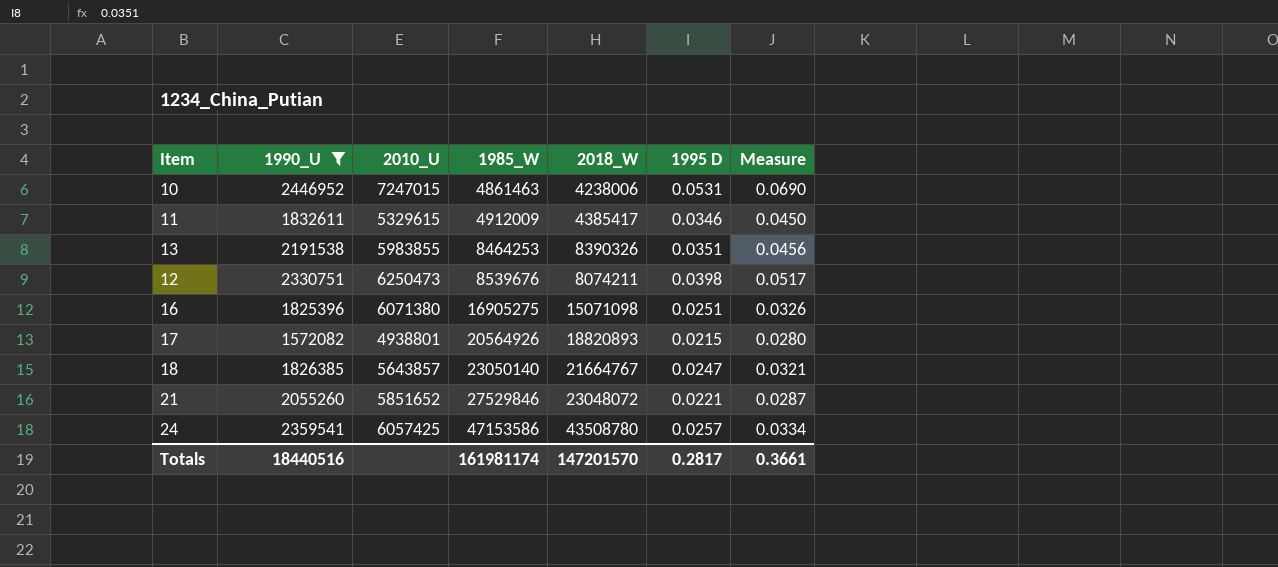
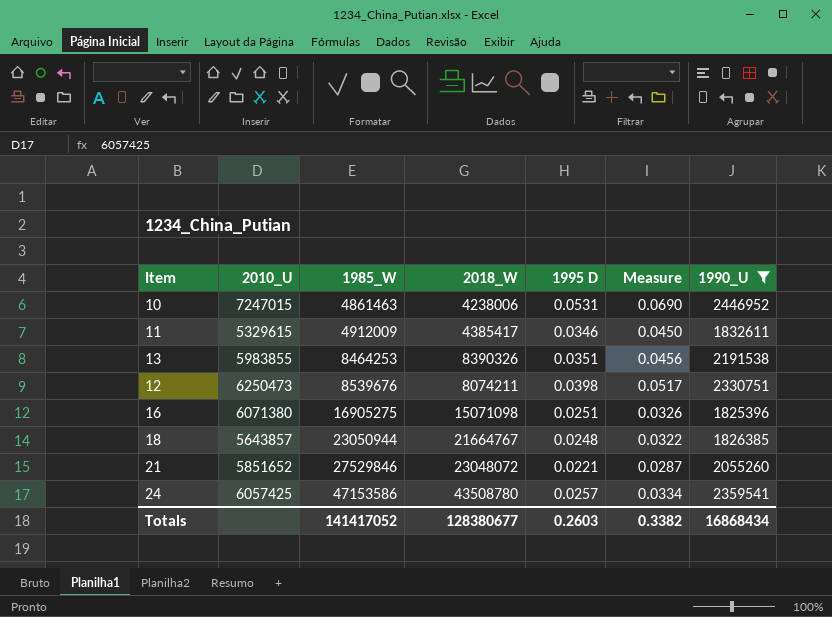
column 1990_U | position: 2 -> 7
row 17: 1572082 | 4938801 | 20564926 | 18820893 | 0.0215 | 0.0280 -> none
18 | 1985_W: 23050140 -> 23050944
18 | 1995 D: 0.0247 -> 0.0248
18 | Measure: 0.0321 -> 0.0322
Totals | 1985_W: 161981174 -> 141417052
Totals | 2018_W: 147201570 -> 128380677
Totals | 1995 D: 0.2817 -> 0.2603
Totals | Measure: 0.3661 -> 0.3382
Totals | 1990_U: 18440516 -> 16868434

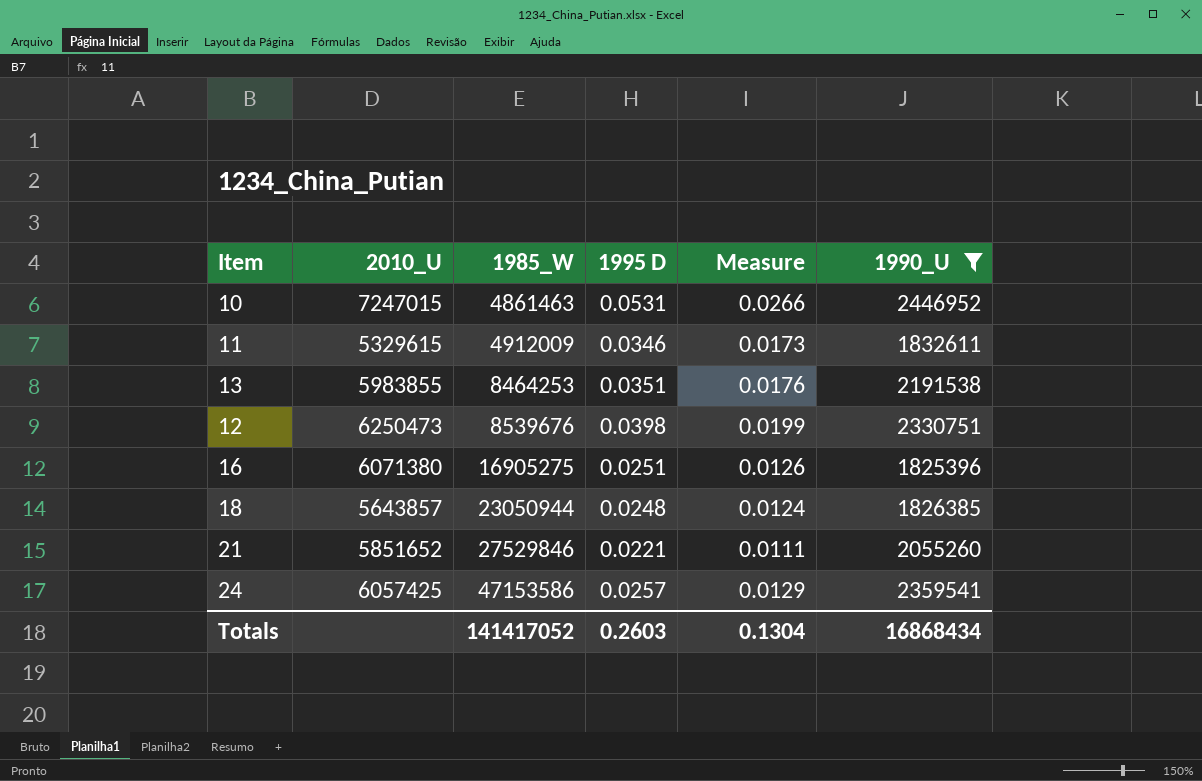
column 2018_W | position: 4 -> none
column Measure | formula: [1995 D] * 1.3 -> [1995 D] * 0.5
Totals | Measure: 0.3382 -> 0.1304

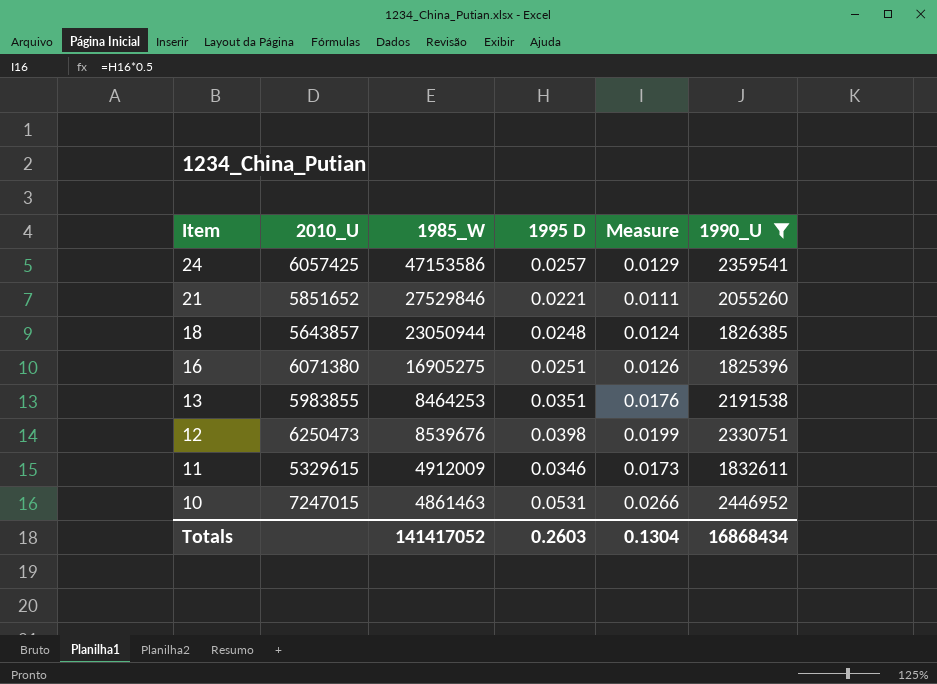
row order: 1985_W ascending -> Item descending

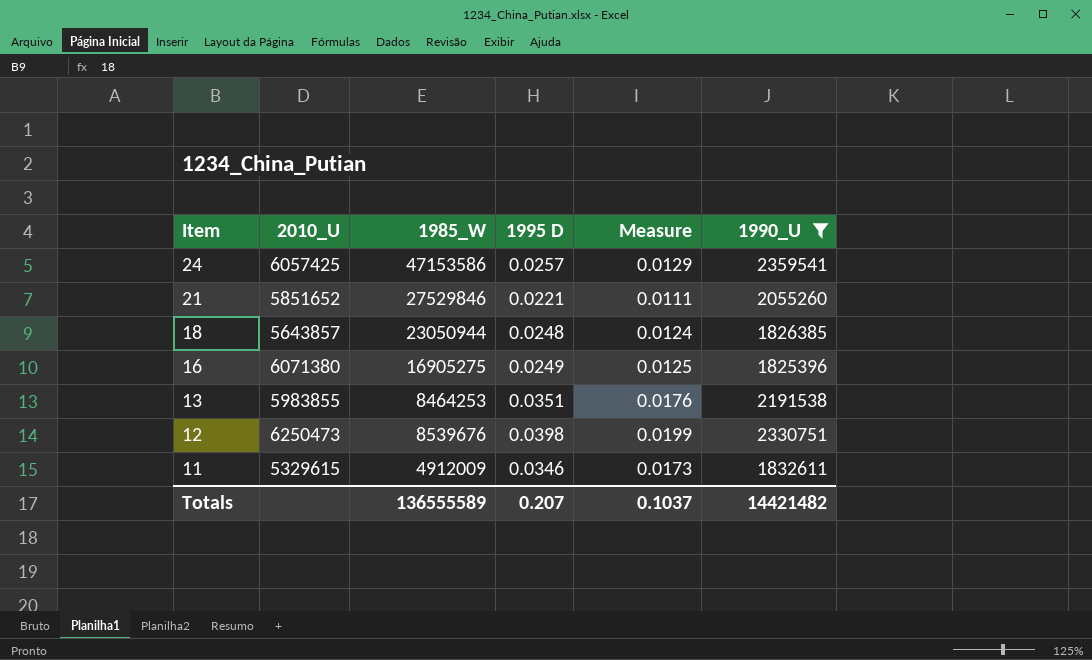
row 10: 7247015 | 4861463 | 0.0531 | 0.0266 | 2446952 -> none
16 | 1995 D: 0.0251 -> 0.0249
16 | Measure: 0.0126 -> 0.0125
Totals | 1985_W: 141417052 -> 136555589
Totals | 1995 D: 0.2603 -> 0.207
Totals | Measure: 0.1304 -> 0.1037
Totals | 1990_U: 16868434 -> 14421482

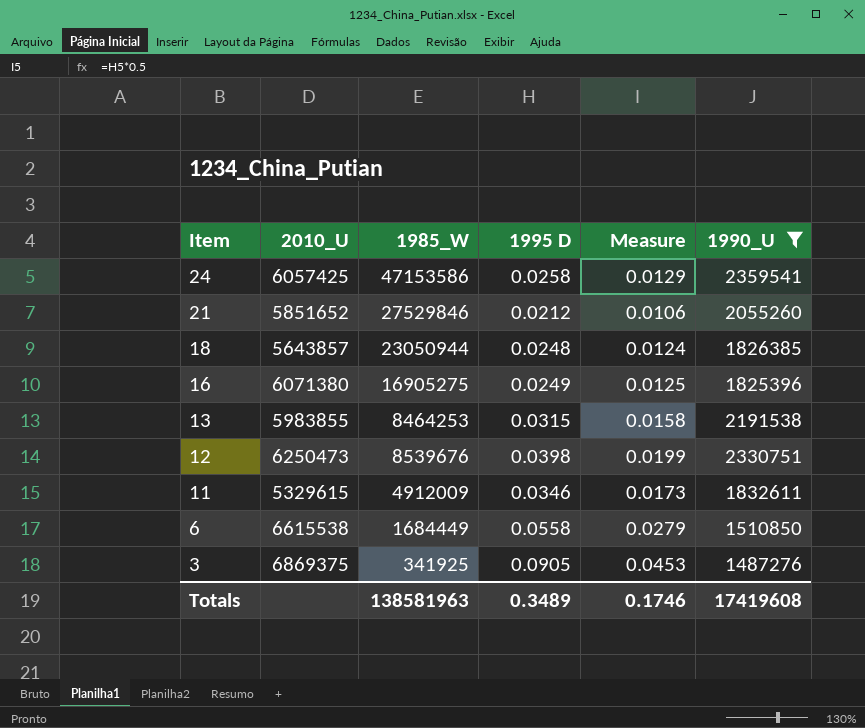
24 | 1995 D: 0.0257 -> 0.0258
21 | 1995 D: 0.0221 -> 0.0212
21 | Measure: 0.0111 -> 0.0106
13 | 1995 D: 0.0351 -> 0.0315
13 | Measure: 0.0176 -> 0.0158
row 6: none -> 6615538 | 1684449 | 0.0558 | 0.0279 | 1510850
row 3: none -> 6869375 | 341925 | 0.0905 | 0.0453 | 1487276
Totals | 1985_W: 136555589 -> 138581963
Totals | 1995 D: 0.207 -> 0.3489
Totals | Measure: 0.1037 -> 0.1746
Totals | 1990_U: 14421482 -> 17419608

